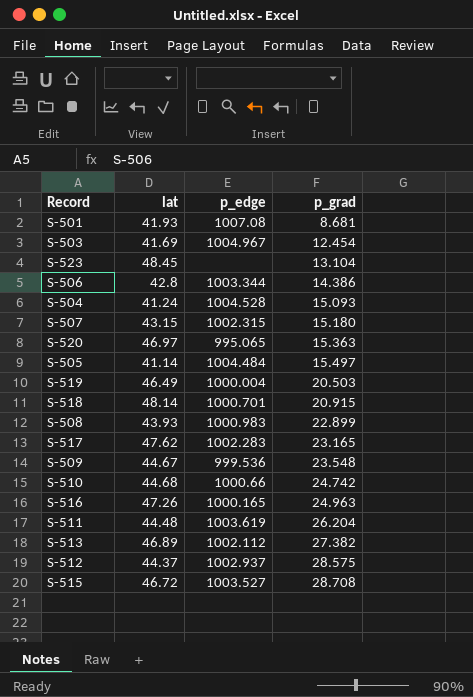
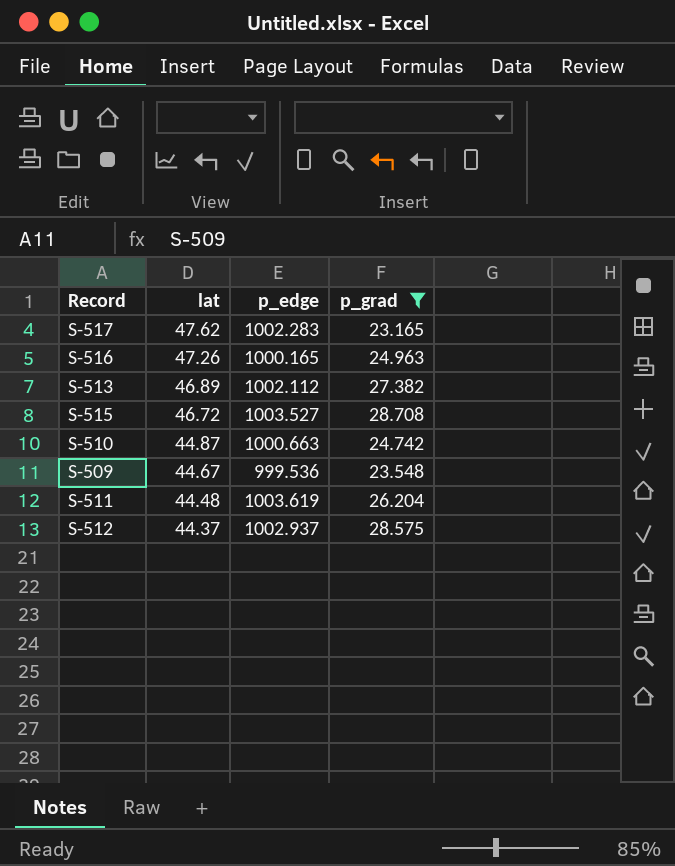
filter: none -> p_grad >= 23.165
row order: p_grad ascending -> lat descending
S-510 | lat: 44.68 -> 44.87
S-510 | p_edge: 1000.66 -> 1000.663

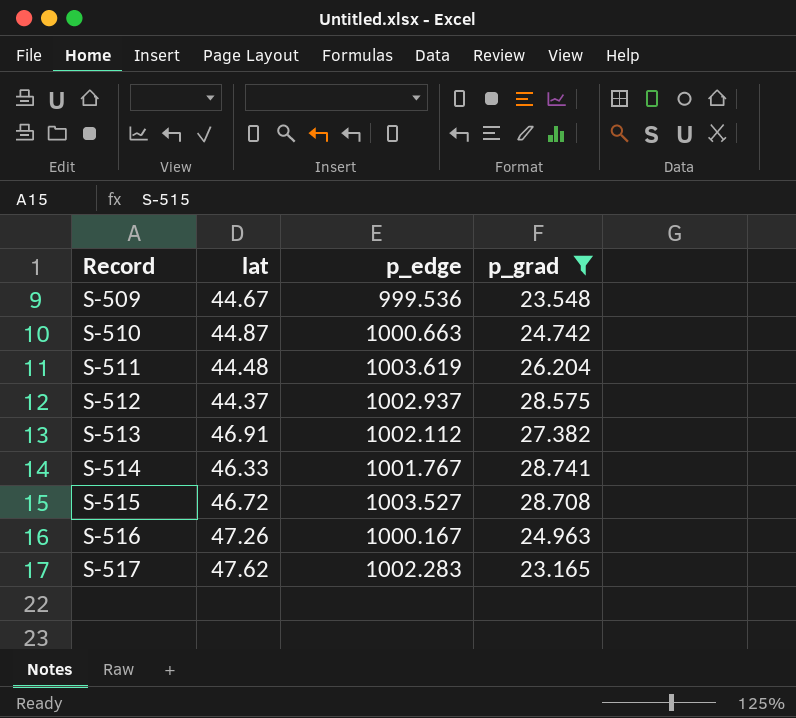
row order: lat descending -> Record ascending
S-513 | lat: 46.89 -> 46.91
row S-514: none -> 46.33 | 1001.767 | 28.741
S-516 | p_edge: 1000.165 -> 1000.167

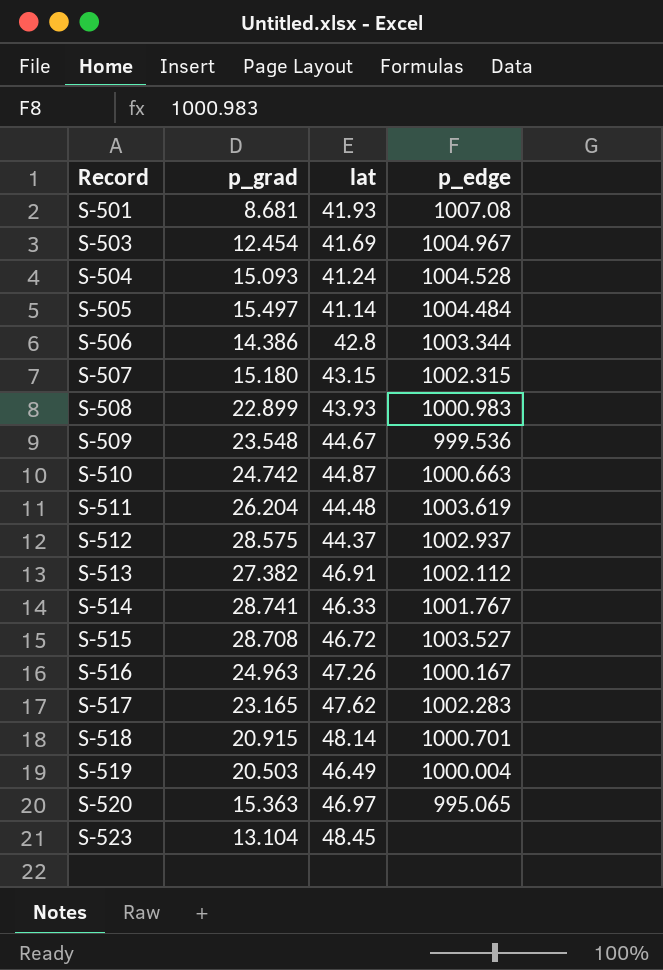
filter: p_grad >= 23.165 -> none
column p_grad | position: 4 -> 2

